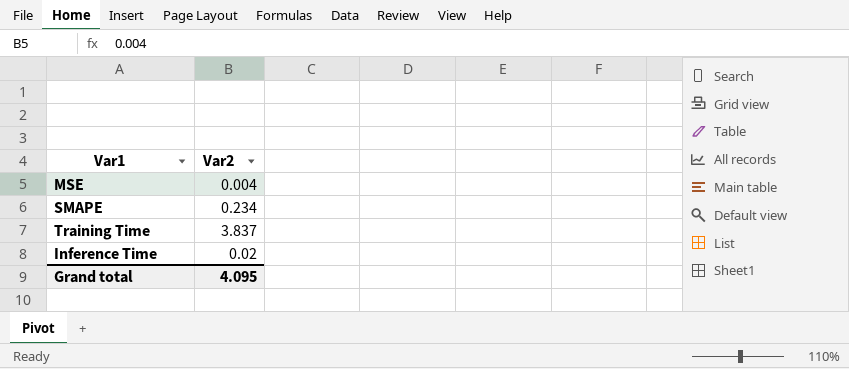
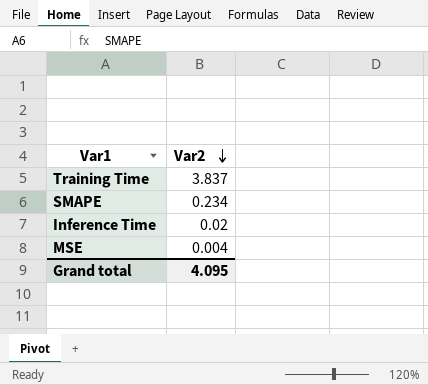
row order: none -> Var2 descending

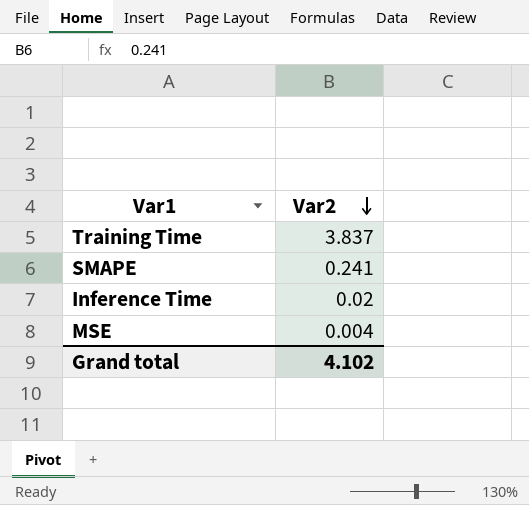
SMAPE | Var2: 0.234 -> 0.241
Grand total | Var2: 4.095 -> 4.102

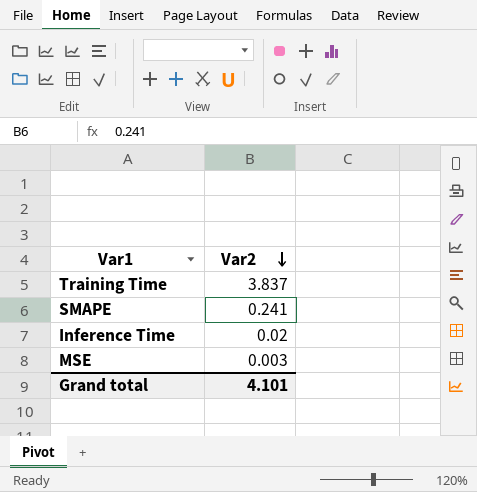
MSE | Var2: 0.004 -> 0.003
Grand total | Var2: 4.102 -> 4.101

